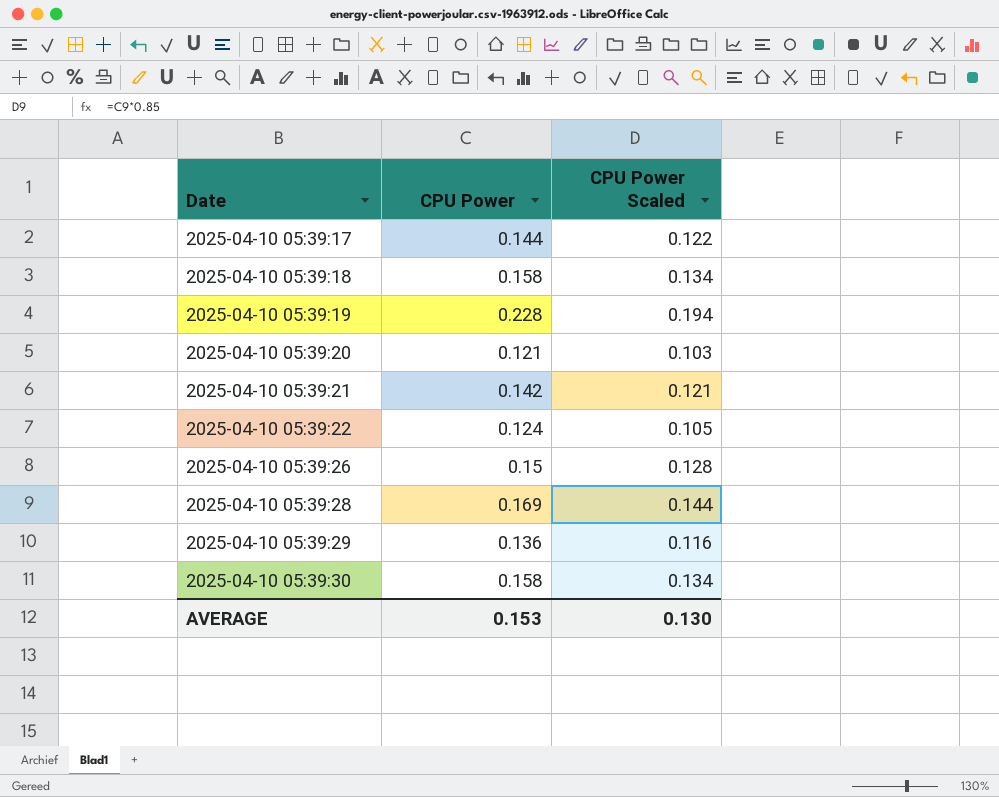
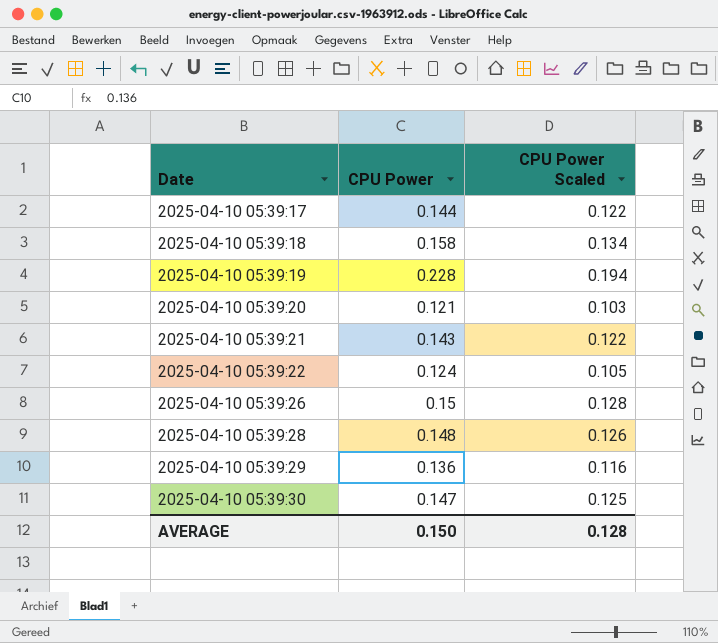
2025-04-10 05:39:21 | CPU Power: 0.142 -> 0.143
2025-04-10 05:39:21 | CPU Power Scaled: 0.121 -> 0.122
2025-04-10 05:39:28 | CPU Power: 0.169 -> 0.148
2025-04-10 05:39:28 | CPU Power Scaled: 0.144 -> 0.126
2025-04-10 05:39:30 | CPU Power: 0.158 -> 0.147
2025-04-10 05:39:30 | CPU Power Scaled: 0.134 -> 0.125
AVERAGE | CPU Power: 0.153 -> 0.150
AVERAGE | CPU Power Scaled: 0.130 -> 0.128

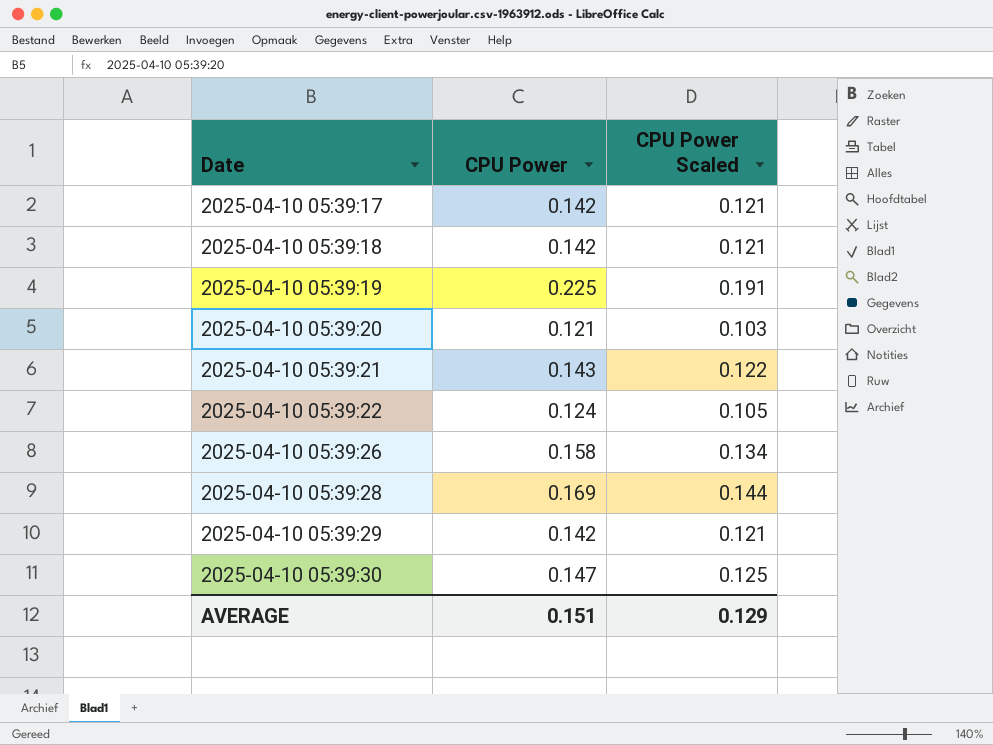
2025-04-10 05:39:17 | CPU Power: 0.144 -> 0.142
2025-04-10 05:39:17 | CPU Power Scaled: 0.122 -> 0.121
2025-04-10 05:39:18 | CPU Power: 0.158 -> 0.142
2025-04-10 05:39:18 | CPU Power Scaled: 0.134 -> 0.121
2025-04-10 05:39:19 | CPU Power: 0.228 -> 0.225
2025-04-10 05:39:19 | CPU Power Scaled: 0.194 -> 0.191
2025-04-10 05:39:26 | CPU Power: 0.15 -> 0.158
2025-04-10 05:39:26 | CPU Power Scaled: 0.128 -> 0.134
2025-04-10 05:39:28 | CPU Power: 0.148 -> 0.169
2025-04-10 05:39:28 | CPU Power Scaled: 0.126 -> 0.144
2025-04-10 05:39:29 | CPU Power: 0.136 -> 0.142
2025-04-10 05:39:29 | CPU Power Scaled: 0.116 -> 0.121
AVERAGE | CPU Power: 0.150 -> 0.151
AVERAGE | CPU Power Scaled: 0.128 -> 0.129

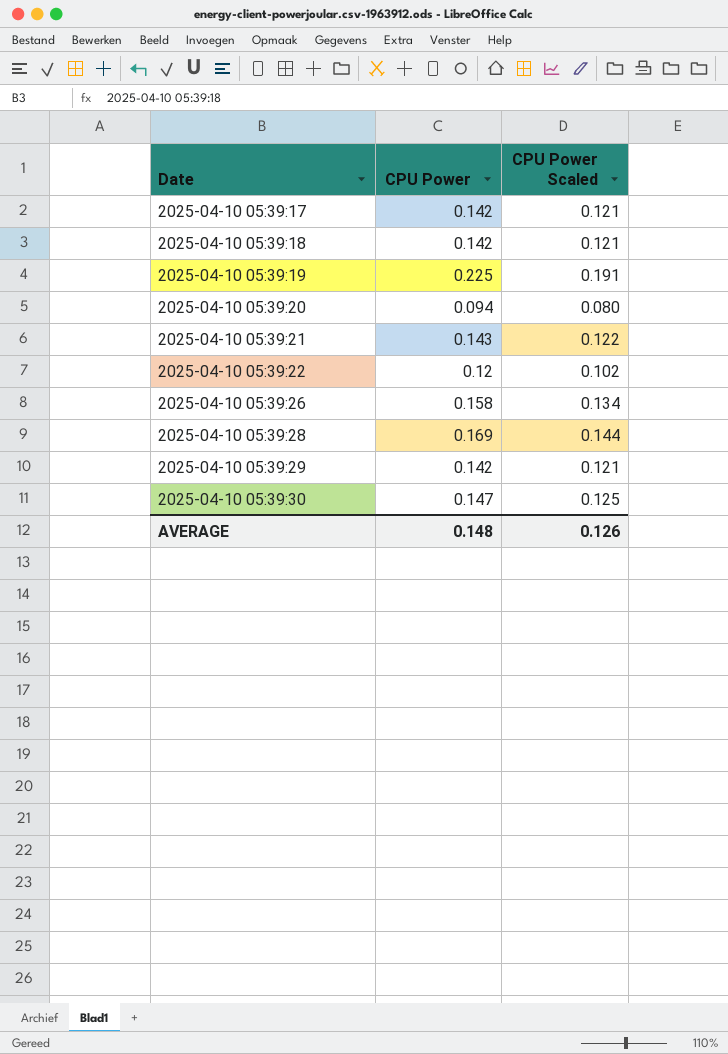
2025-04-10 05:39:20 | CPU Power: 0.121 -> 0.094
2025-04-10 05:39:20 | CPU Power Scaled: 0.103 -> 0.080
2025-04-10 05:39:22 | CPU Power: 0.124 -> 0.12
2025-04-10 05:39:22 | CPU Power Scaled: 0.105 -> 0.102
AVERAGE | CPU Power: 0.151 -> 0.148
AVERAGE | CPU Power Scaled: 0.129 -> 0.126

